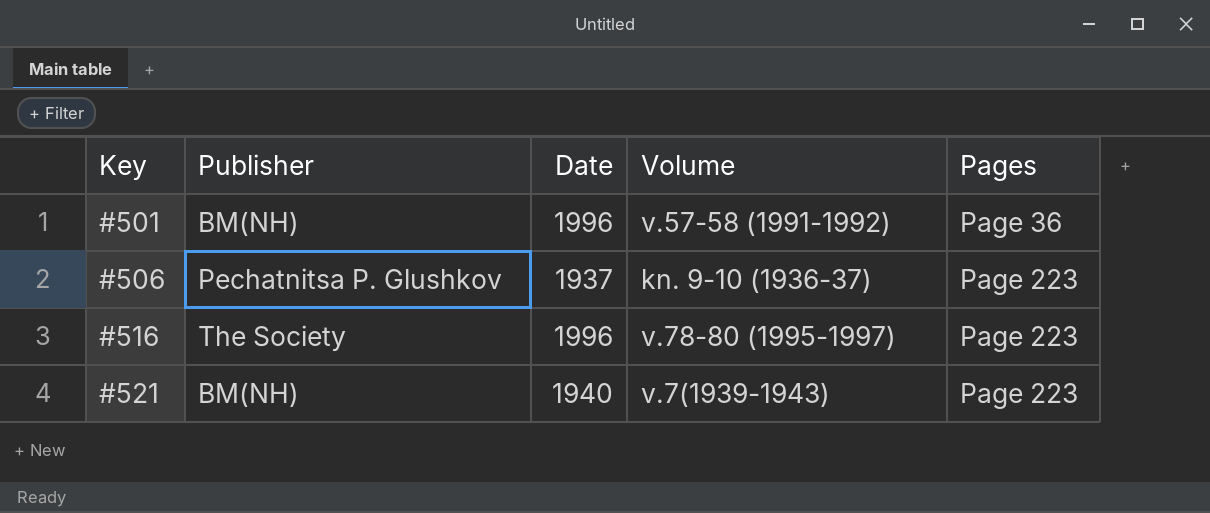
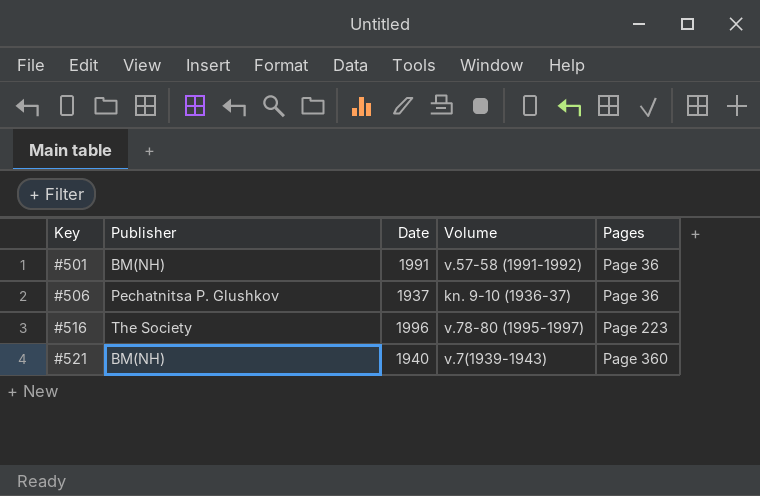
#501 | Date: 1996 -> 1991
#506 | Pages: Page 223 -> Page 36
#521 | Pages: Page 223 -> Page 360

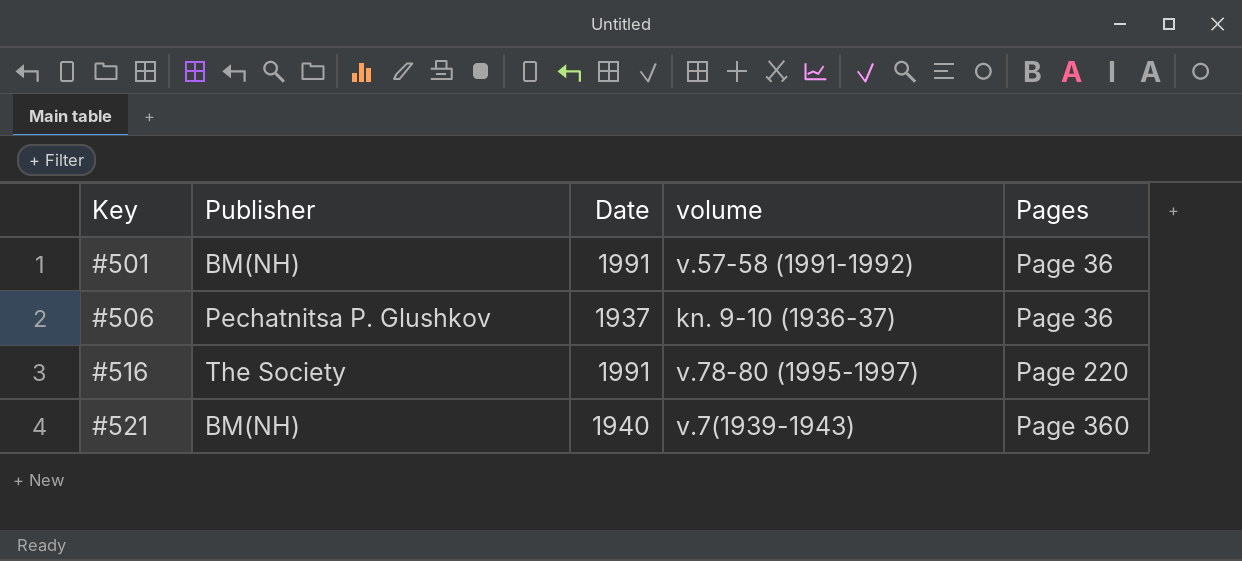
column name: Volume -> volume
#516 | Date: 1996 -> 1991
#516 | Pages: Page 223 -> Page 220

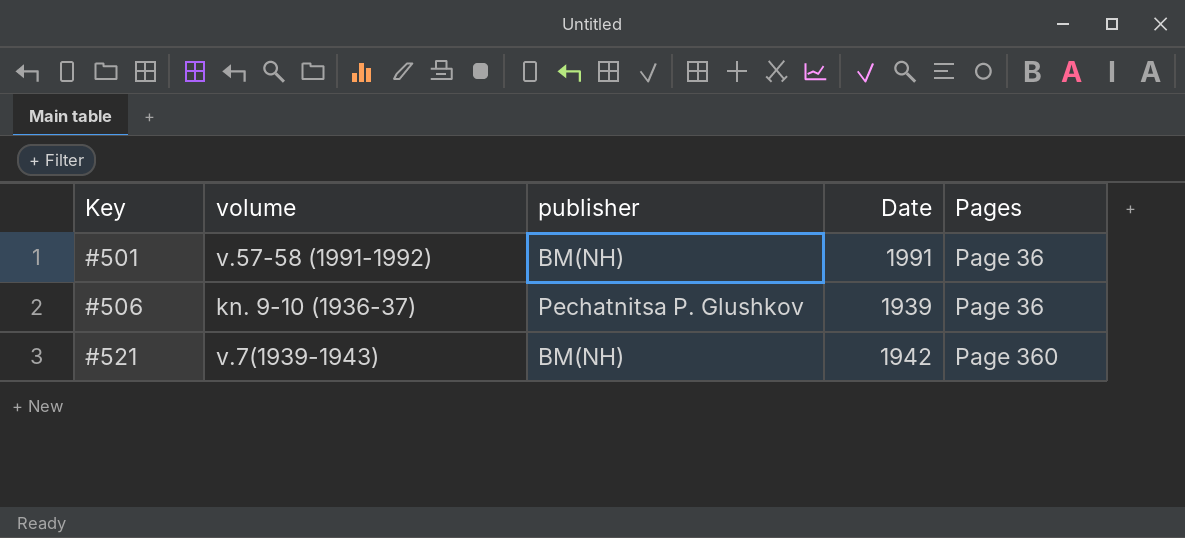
column volume | position: 4 -> 2
column name: Publisher -> publisher
row #516: The Society | 1991 | v.78-80 (1995-1997) | Page 220 -> none
#506 | Date: 1937 -> 1939
#521 | Date: 1940 -> 1942

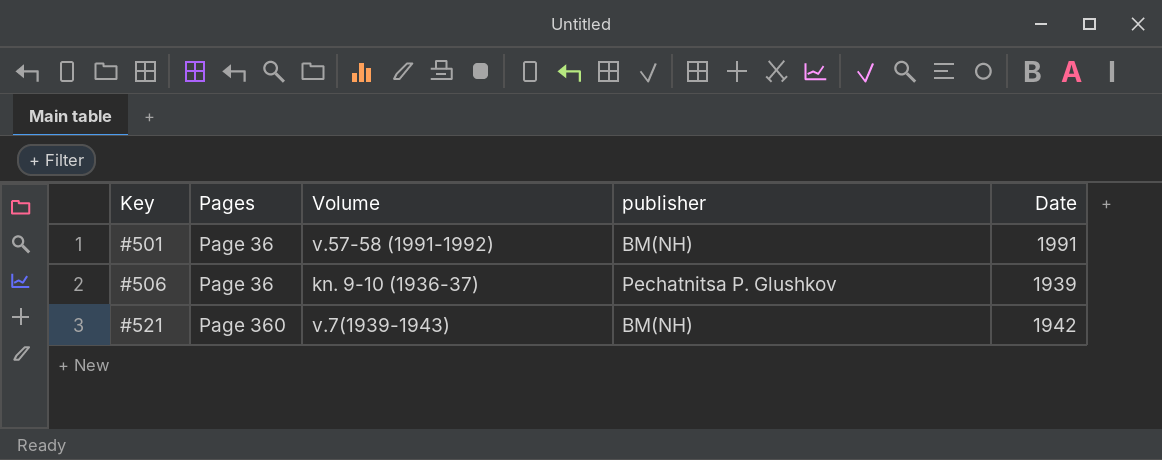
column Pages | position: 5 -> 2
column name: volume -> Volume

